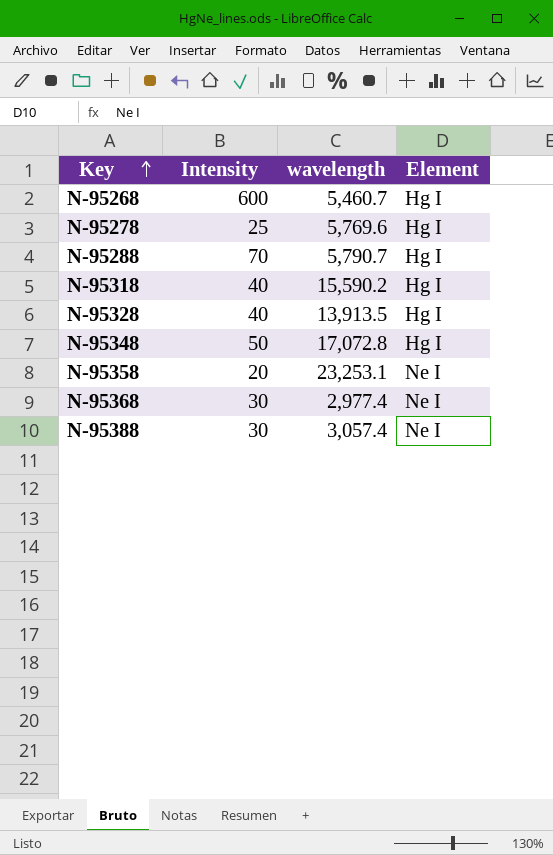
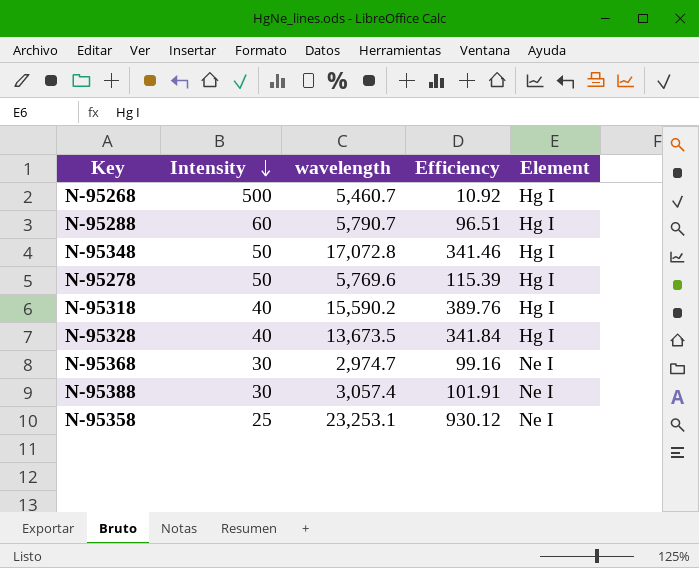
row order: Key ascending -> Intensity descending
column Efficiency | formula: none -> [wavelength] / [Intensity]
N-95268 | Intensity: 600 -> 500
N-95288 | Intensity: 70 -> 60
N-95278 | Intensity: 25 -> 50
N-95328 | wavelength: 13,913.5 -> 13,673.5
N-95368 | wavelength: 2,977.4 -> 2,974.7
N-95358 | Intensity: 20 -> 25

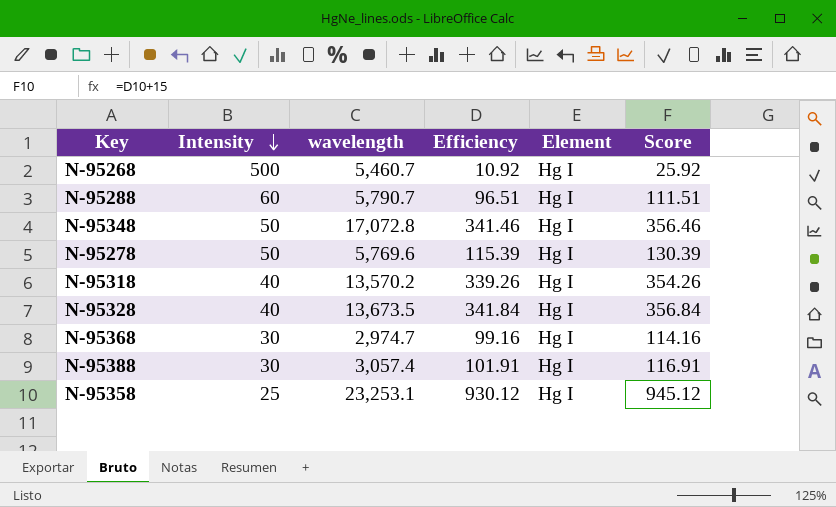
column Score | formula: none -> [Efficiency] + 15
N-95318 | wavelength: 15,590.2 -> 13,570.2
N-95318 | Efficiency: 389.76 -> 339.26
N-95368 | Element: Ne I -> Hg I
N-95388 | Element: Ne I -> Hg I
N-95358 | Element: Ne I -> Hg I

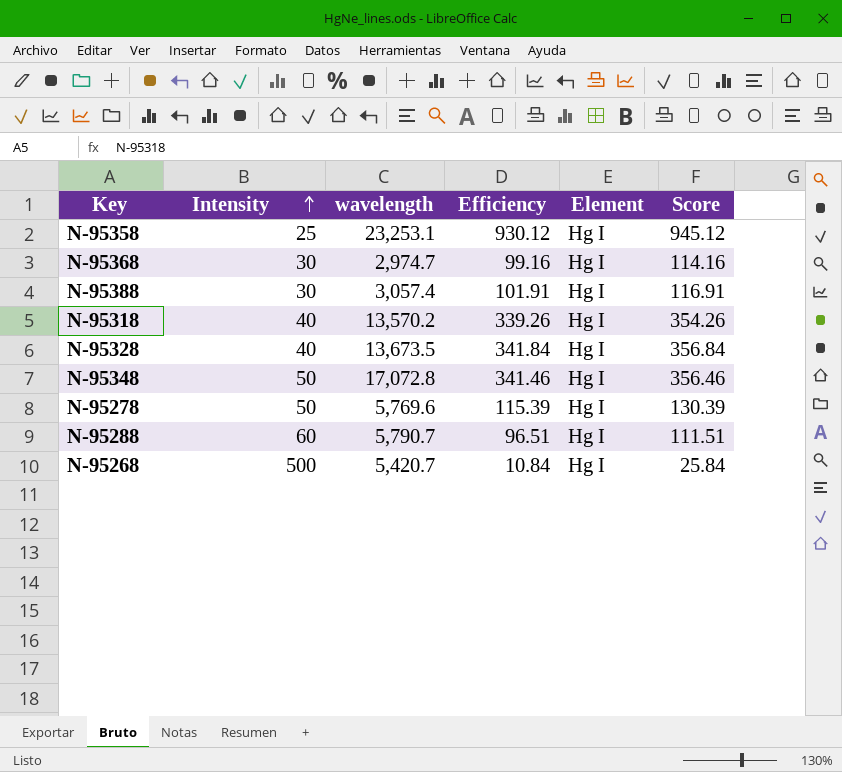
row order: Intensity descending -> Intensity ascending
N-95268 | wavelength: 5,460.7 -> 5,420.7
N-95268 | Efficiency: 10.92 -> 10.84
N-95268 | Score: 25.92 -> 25.84

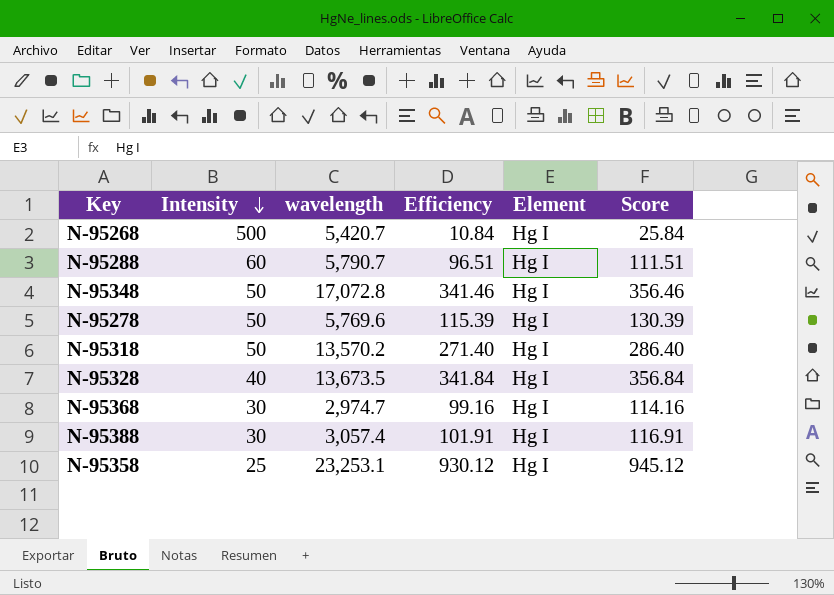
row order: Intensity ascending -> Intensity descending
N-95318 | Intensity: 40 -> 50
N-95318 | Efficiency: 339.26 -> 271.40
N-95318 | Score: 354.26 -> 286.40

